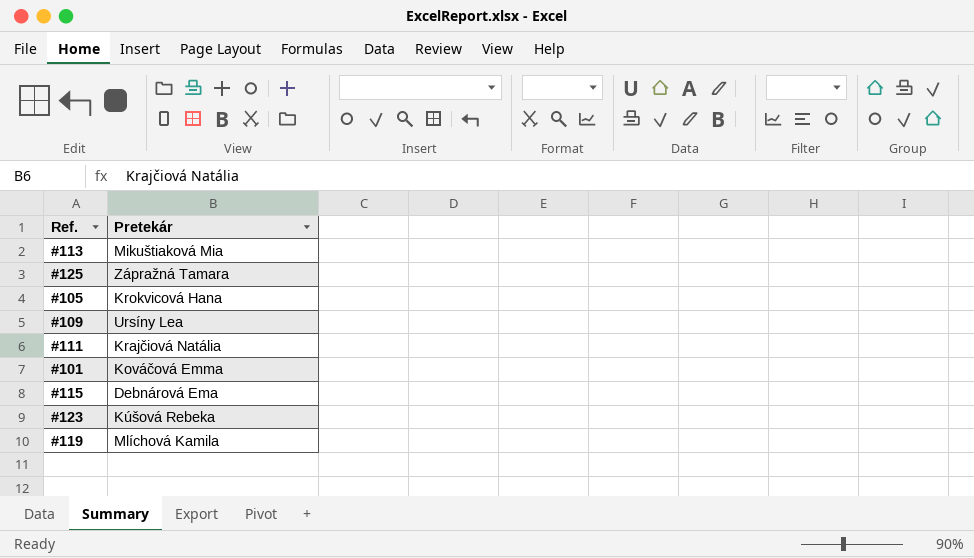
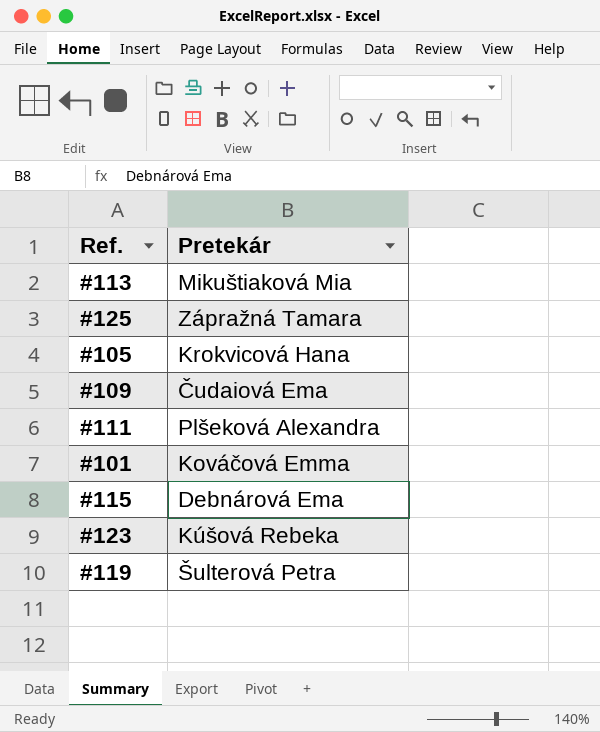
#109 | Pretekár: Ursíny Lea -> Čudaiová Ema
#111 | Pretekár: Krajčiová Natália -> Plšeková Alexandra
#119 | Pretekár: Mlíchová Kamila -> Šulterová Petra

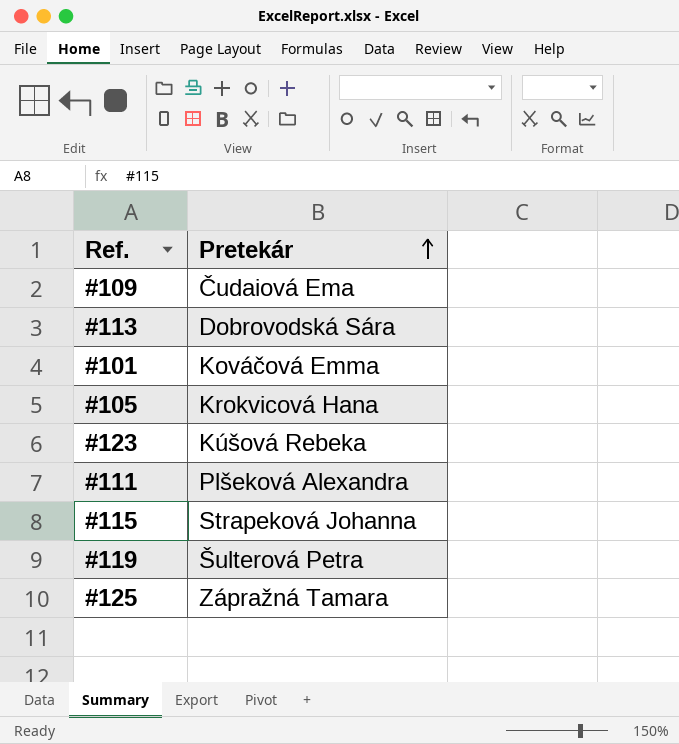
row order: none -> Pretekár ascending
#113 | Pretekár: Mikuštiaková Mia -> Dobrovodská Sára
#115 | Pretekár: Debnárová Ema -> Strapeková Johanna

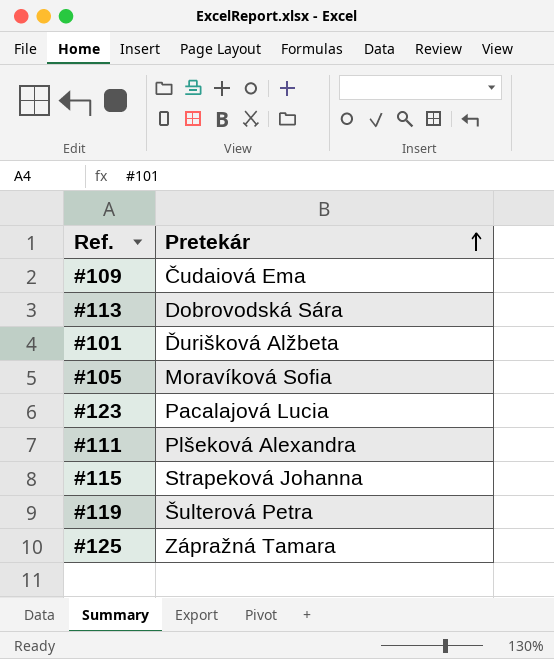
#101 | Pretekár: Kováčová Emma -> Ďurišková Alžbeta
#105 | Pretekár: Krokvicová Hana -> Moravíková Sofia
#123 | Pretekár: Kúšová Rebeka -> Pacalajová Lucia

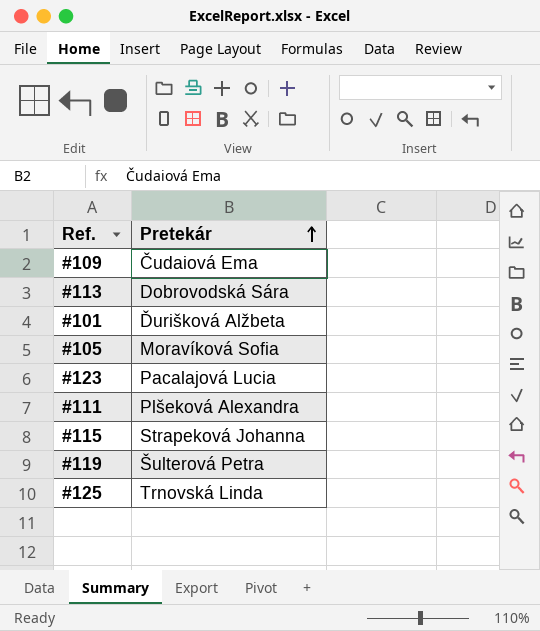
#125 | Pretekár: Zápražná Tamara -> Trnovská Linda

